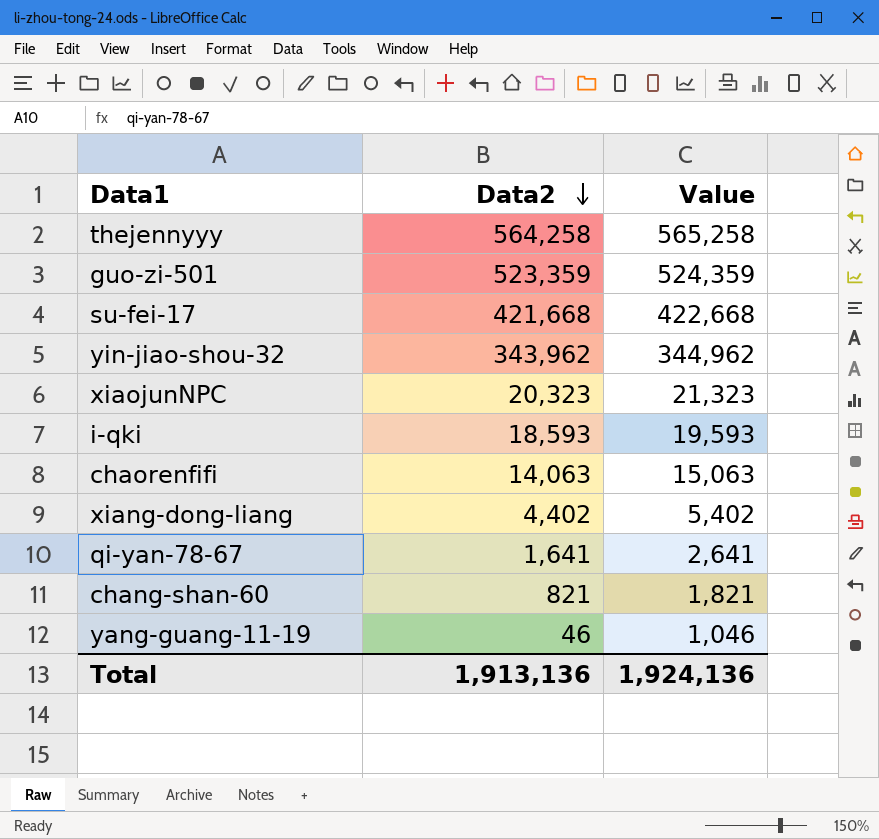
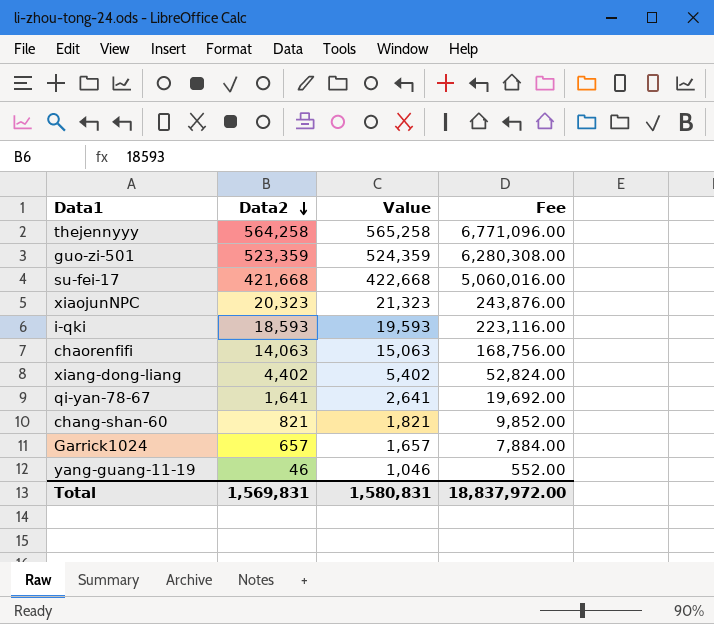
column Fee | formula: none -> [Data2] * 12
row yin-jiao-shou-32: 343,962 | 344,962 -> none
row Garrick1024: none -> 657 | 1,657 | 7,884.00
Total | Data2: 1,913,136 -> 1,569,831
Total | Value: 1,924,136 -> 1,580,831

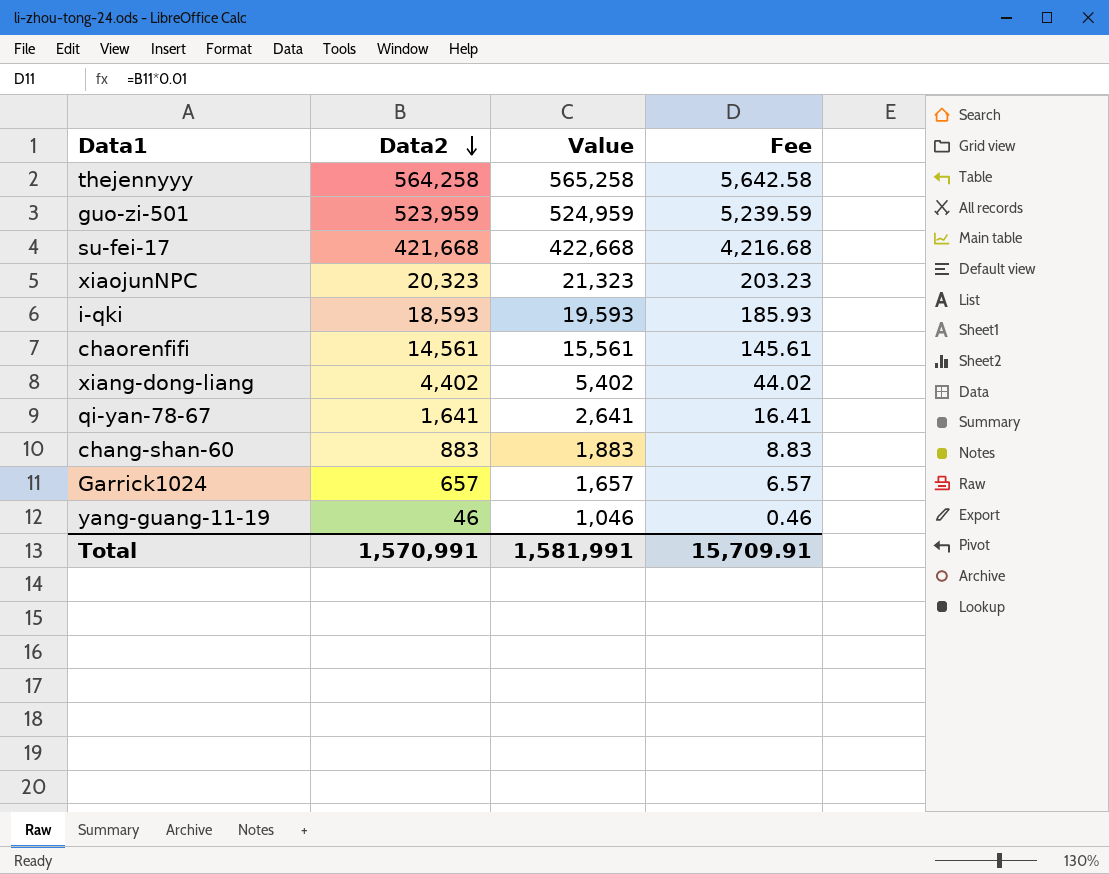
column Fee | formula: [Data2] * 12 -> [Data2] * 0.01
guo-zi-501 | Data2: 523,359 -> 523,959
guo-zi-501 | Value: 524,359 -> 524,959
chaorenfifi | Data2: 14,063 -> 14,561
chaorenfifi | Value: 15,063 -> 15,561
chang-shan-60 | Data2: 821 -> 883
chang-shan-60 | Value: 1,821 -> 1,883
Total | Data2: 1,569,831 -> 1,570,991
Total | Value: 1,580,831 -> 1,581,991
Total | Fee: 18,837,972.00 -> 15,709.91

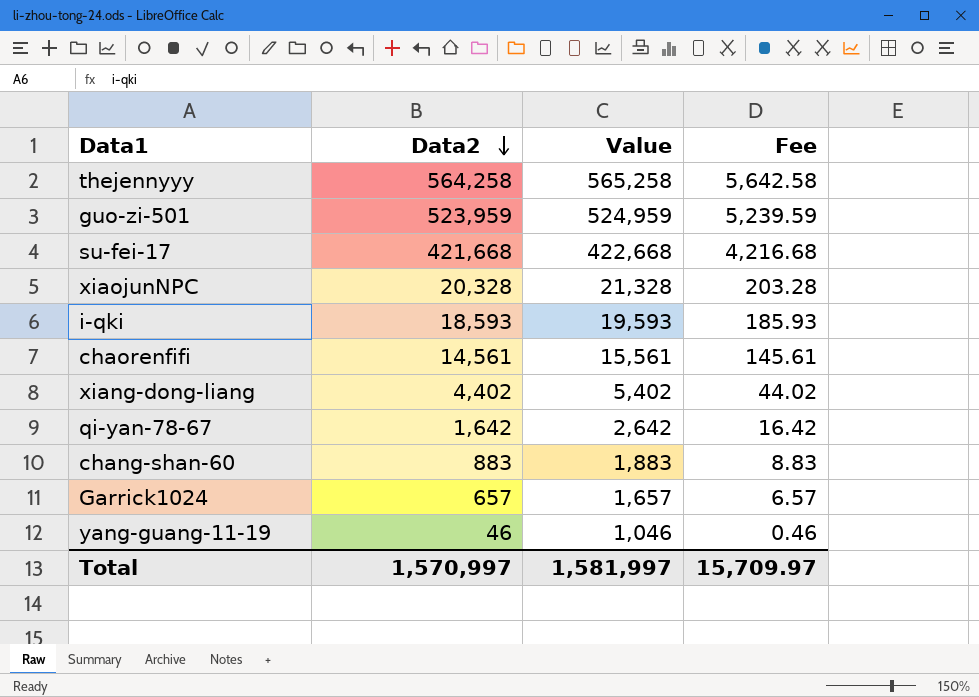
xiaojunNPC | Data2: 20,323 -> 20,328
xiaojunNPC | Value: 21,323 -> 21,328
xiaojunNPC | Fee: 203.23 -> 203.28
qi-yan-78-67 | Data2: 1,641 -> 1,642
qi-yan-78-67 | Value: 2,641 -> 2,642
qi-yan-78-67 | Fee: 16.41 -> 16.42
Total | Data2: 1,570,991 -> 1,570,997
Total | Value: 1,581,991 -> 1,581,997
Total | Fee: 15,709.91 -> 15,709.97

